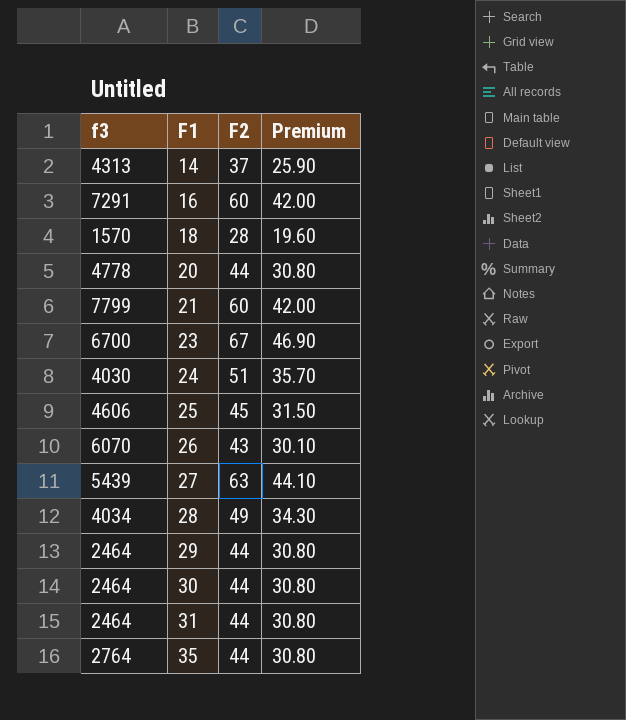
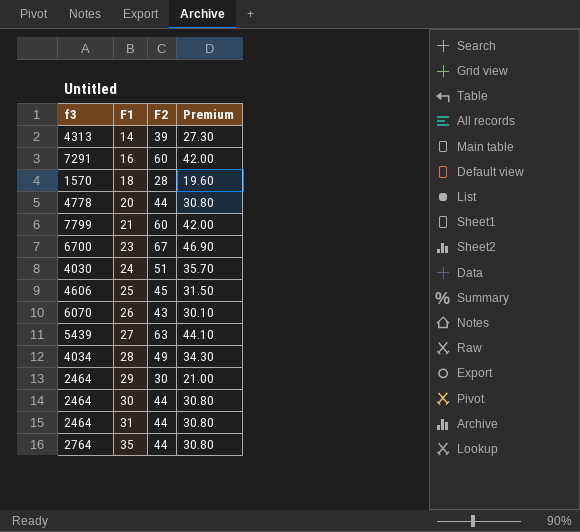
14 | F2: 37 -> 39
14 | Premium: 25.90 -> 27.30
29 | F2: 44 -> 30
29 | Premium: 30.80 -> 21.00

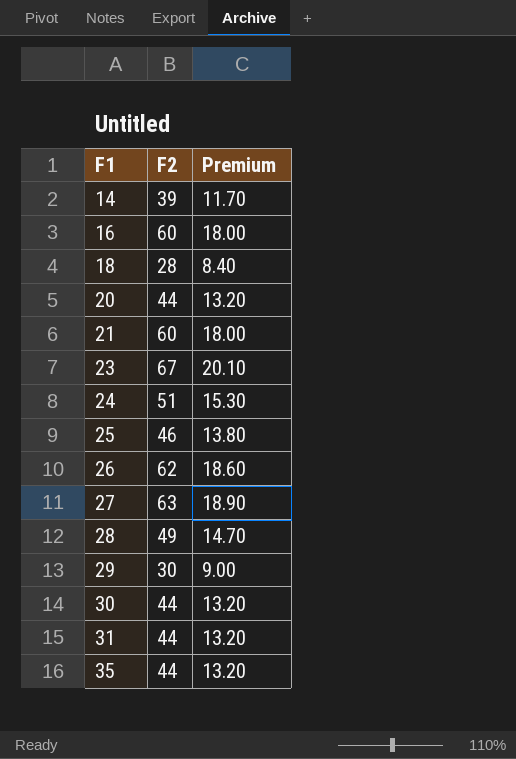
column f3 | position: 1 -> none
column Premium | formula: [F2] * 0.7 -> [F2] * 0.3
25 | F2: 45 -> 46
26 | F2: 43 -> 62

